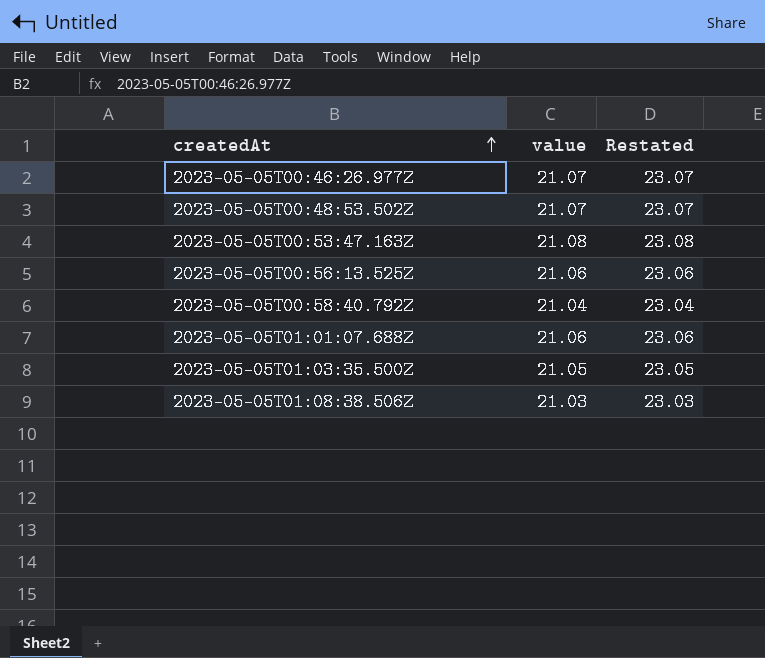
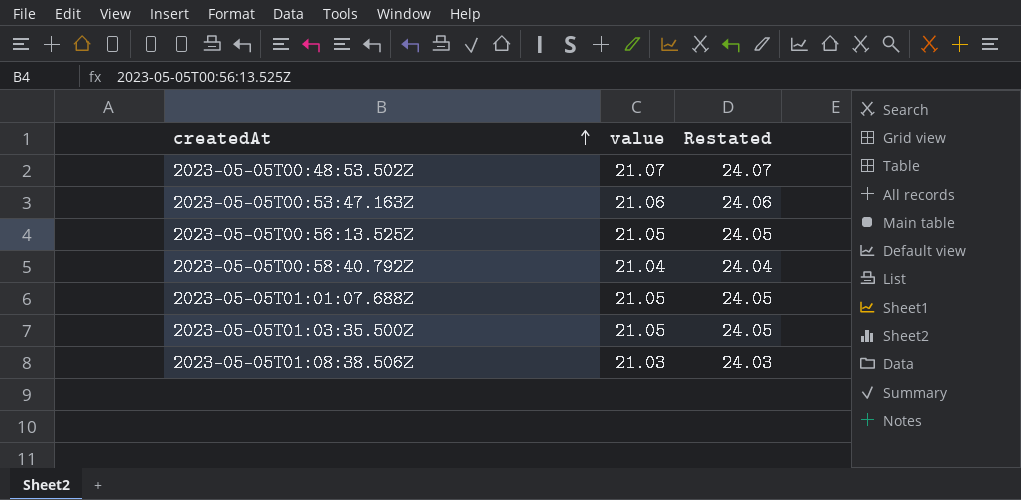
column Restated | formula: [value] + 2 -> [value] + 3
row 2023-05-05T00:46:26.977Z: 21.07 | 23.07 -> none
2023-05-05T00:53:47.163Z | value: 21.08 -> 21.06
2023-05-05T00:56:13.525Z | value: 21.06 -> 21.05
2023-05-05T01:01:07.688Z | value: 21.06 -> 21.05

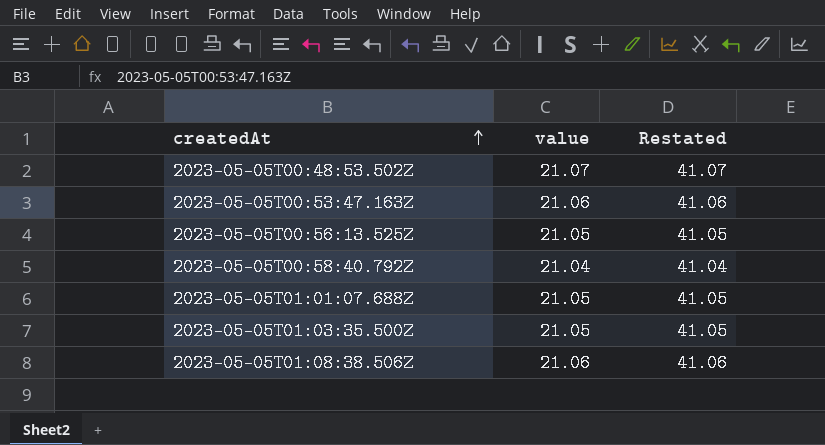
column Restated | formula: [value] + 3 -> [value] + 20
2023-05-05T01:08:38.506Z | value: 21.03 -> 21.06

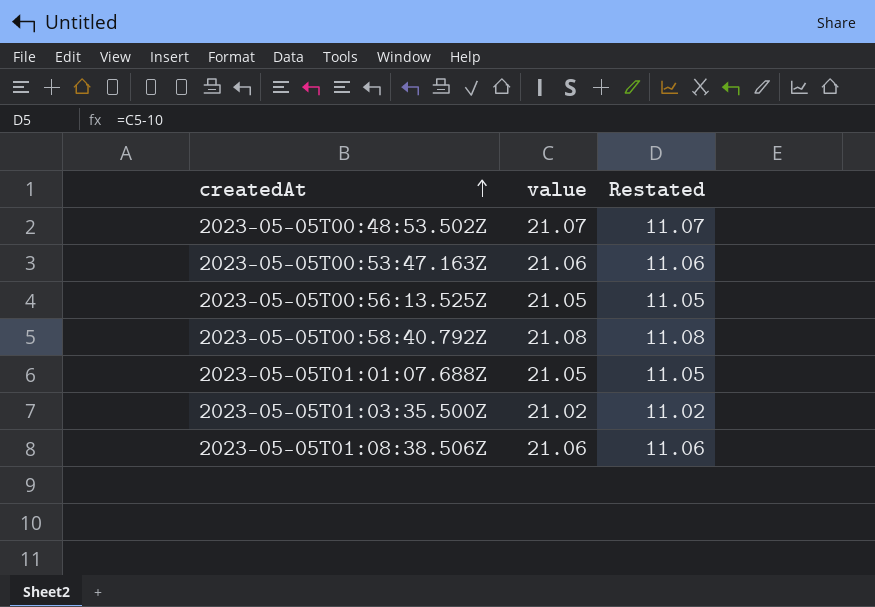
column Restated | formula: [value] + 20 -> [value] - 10
2023-05-05T00:58:40.792Z | value: 21.04 -> 21.08
2023-05-05T01:03:35.500Z | value: 21.05 -> 21.02

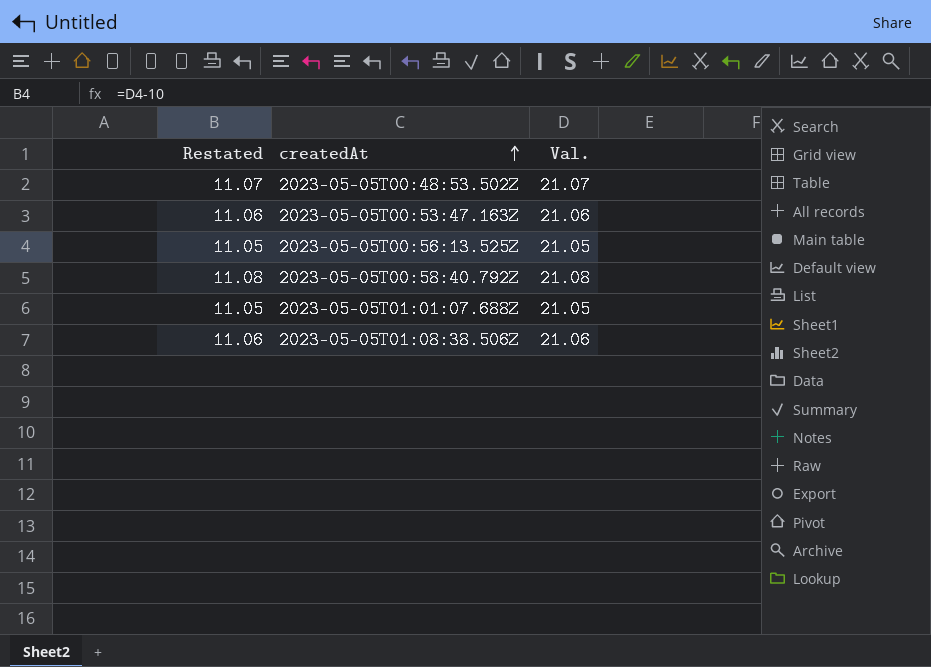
column Restated | position: 3 -> 1
column name: value -> Val.
row 2023-05-05T01:03:35.500Z: 21.02 | 11.02 -> none

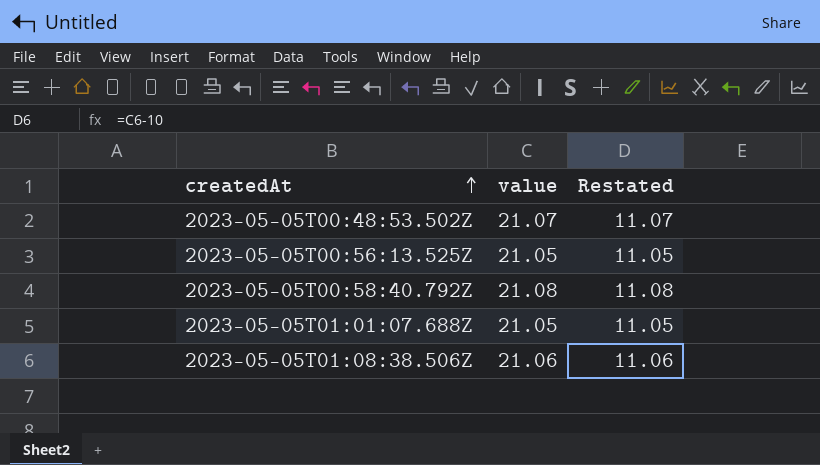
column name: Val. -> value
column Restated | position: 1 -> 3
row 2023-05-05T00:53:47.163Z: 11.06 | 21.06 -> none

